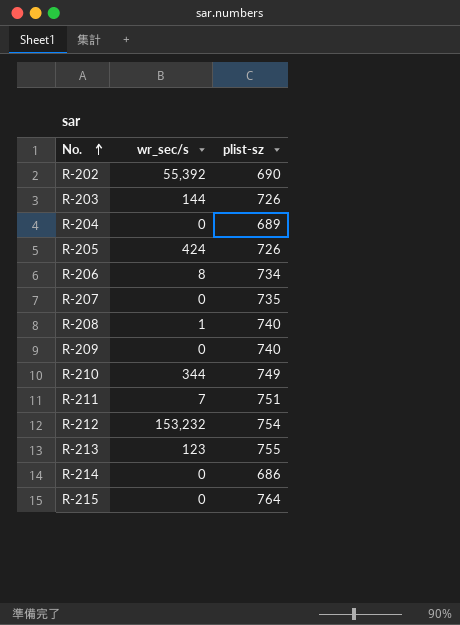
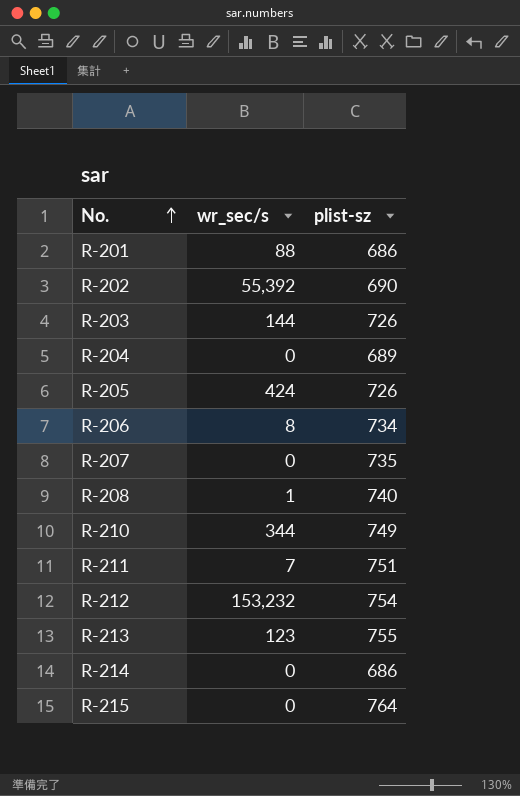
row R-209: 0 | 740 -> none
row R-201: none -> 88 | 686

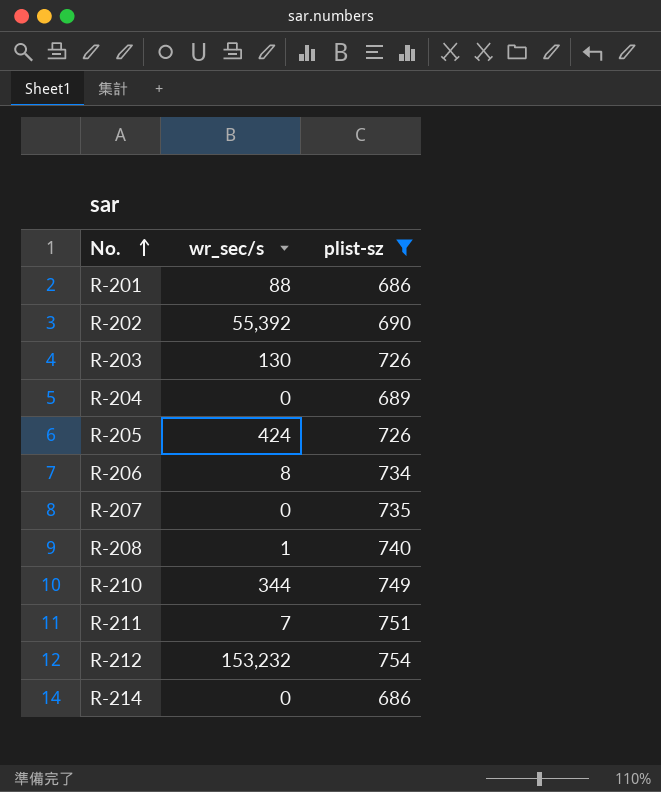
filter: none -> plist-sz <= 754
R-203 | wr_sec/s: 144 -> 130

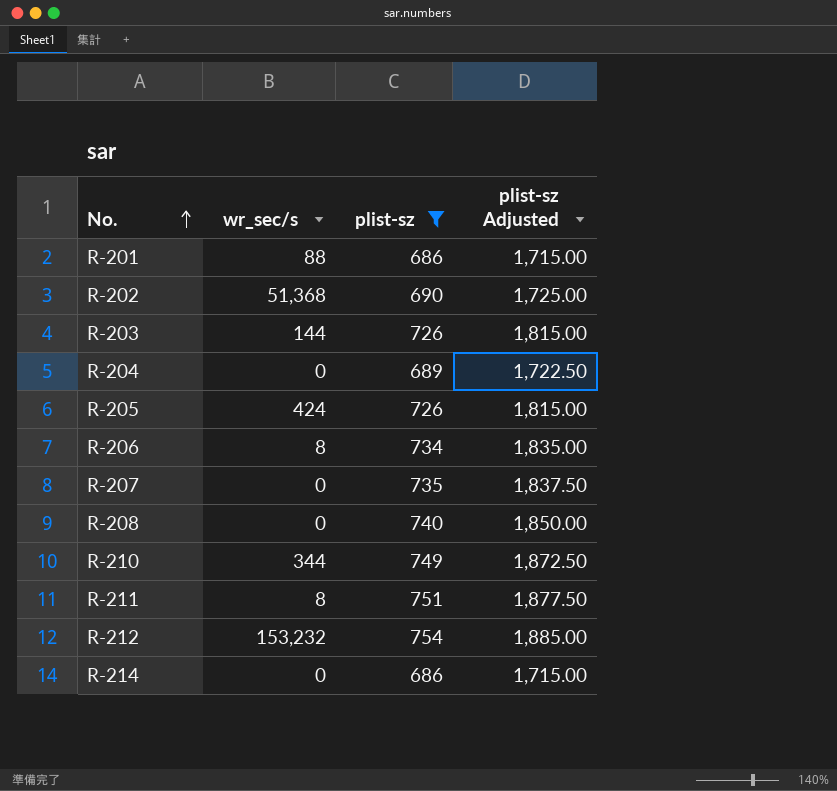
column plist-sz Adjusted | formula: none -> [plist-sz] * 2.5
R-202 | wr_sec/s: 55,392 -> 51,368
R-203 | wr_sec/s: 130 -> 144
R-208 | wr_sec/s: 1 -> 0
R-211 | wr_sec/s: 7 -> 8

